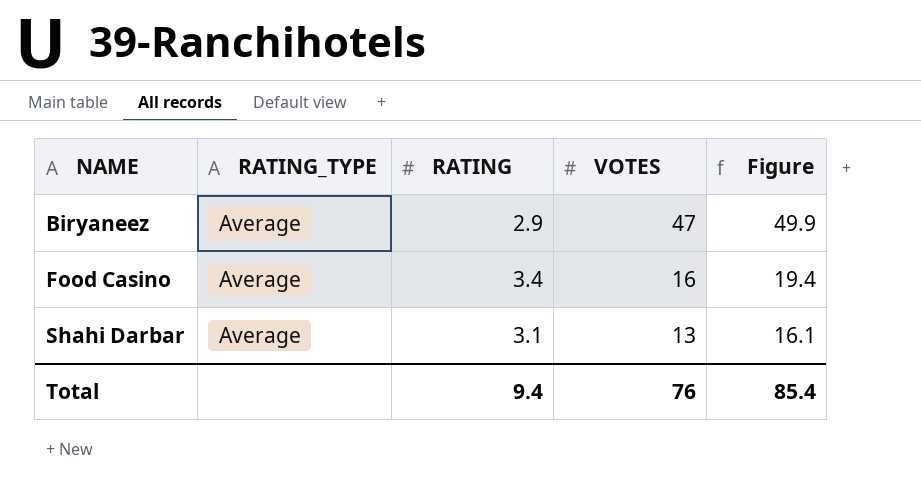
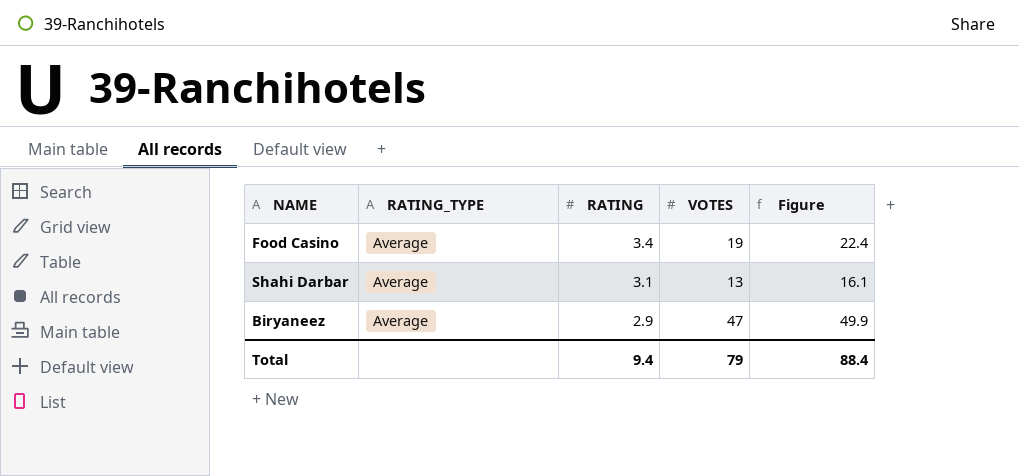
row order: NAME ascending -> RATING descending
Food Casino | VOTES: 16 -> 19
Food Casino | Figure: 19.4 -> 22.4
Total | VOTES: 76 -> 79
Total | Figure: 85.4 -> 88.4

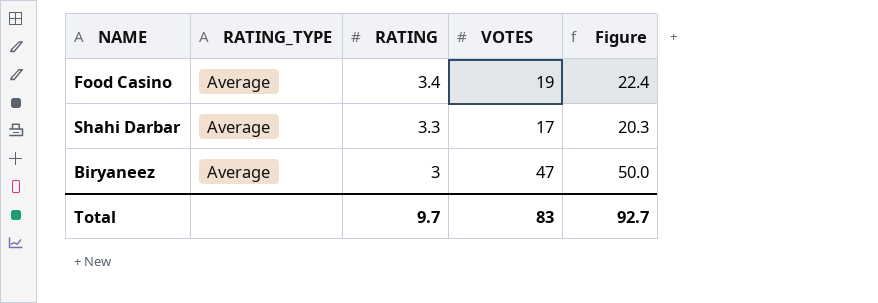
Shahi Darbar | RATING: 3.1 -> 3.3
Shahi Darbar | VOTES: 13 -> 17
Shahi Darbar | Figure: 16.1 -> 20.3
Biryaneez | RATING: 2.9 -> 3
Biryaneez | Figure: 49.9 -> 50.0
Total | RATING: 9.4 -> 9.7
Total | VOTES: 79 -> 83
Total | Figure: 88.4 -> 92.7

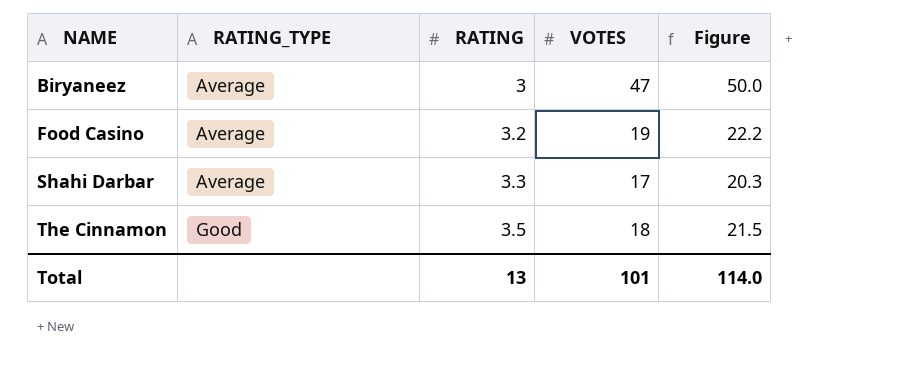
row order: RATING descending -> NAME ascending
Food Casino | RATING: 3.4 -> 3.2
Food Casino | Figure: 22.4 -> 22.2
row The Cinnamon: none -> Good | 3.5 | 18 | 21.5
Total | RATING: 9.7 -> 13
Total | VOTES: 83 -> 101
Total | Figure: 92.7 -> 114.0

